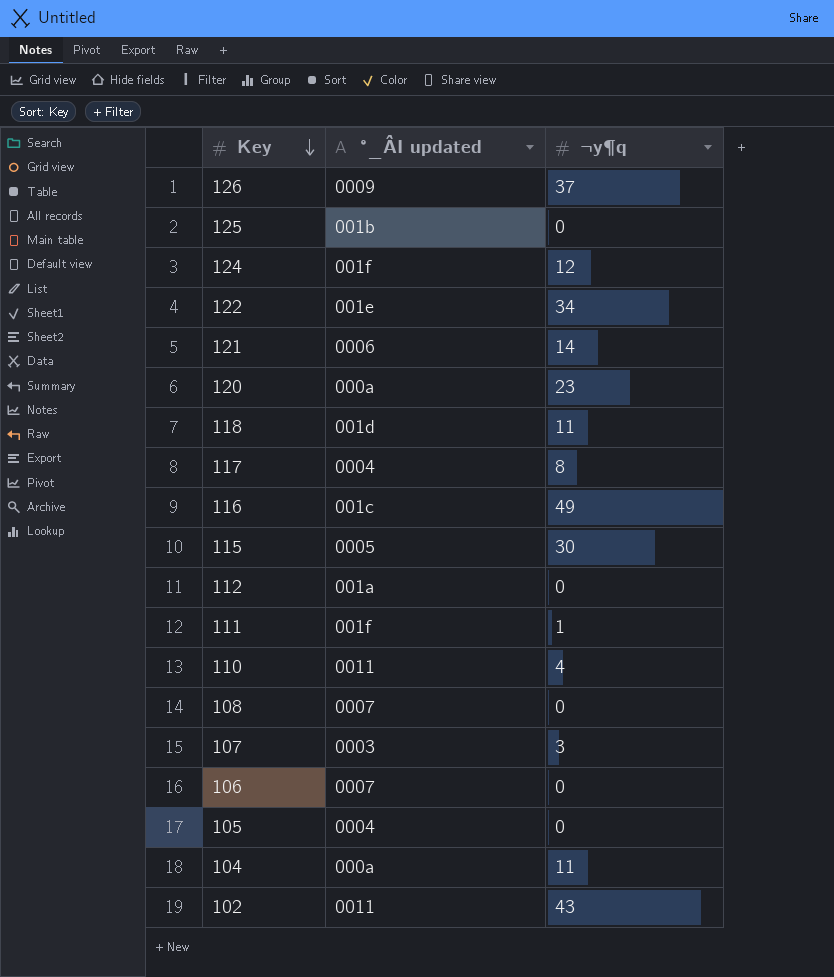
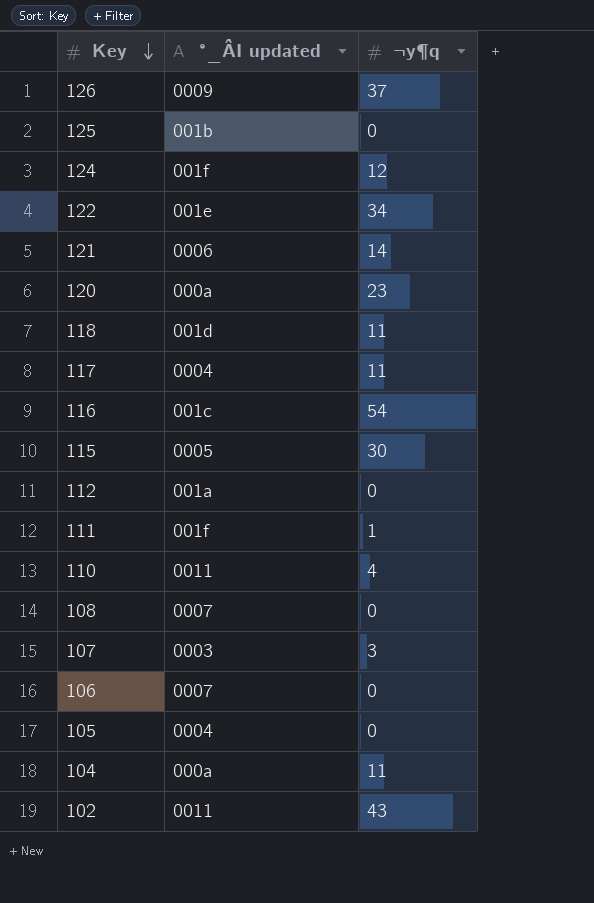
117 | ¬y¶q: 8 -> 11
116 | ¬y¶q: 49 -> 54

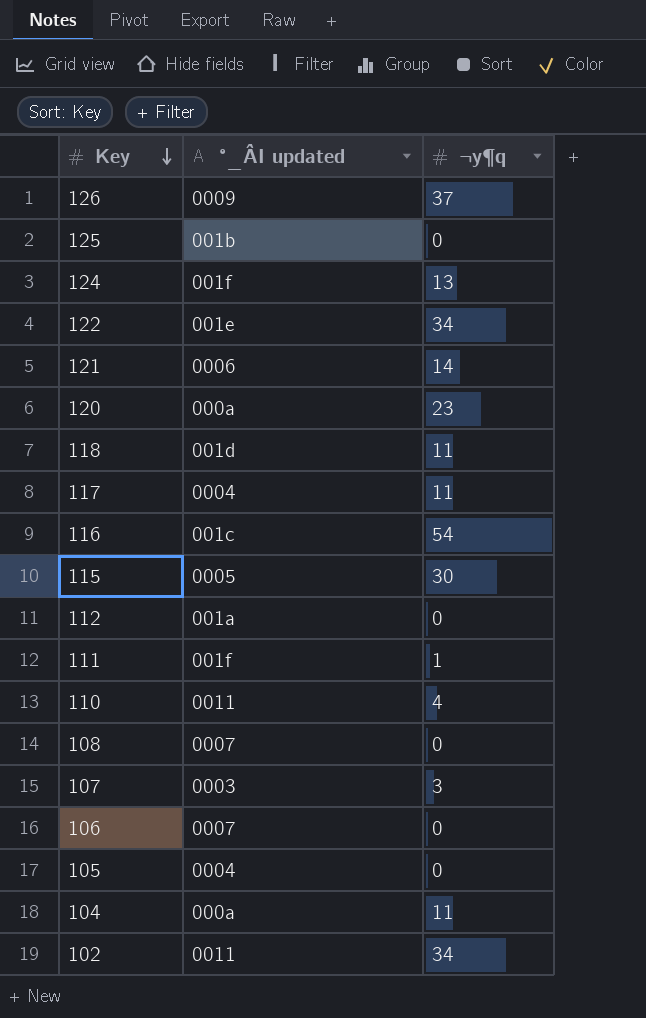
124 | ¬y¶q: 12 -> 13
102 | ¬y¶q: 43 -> 34

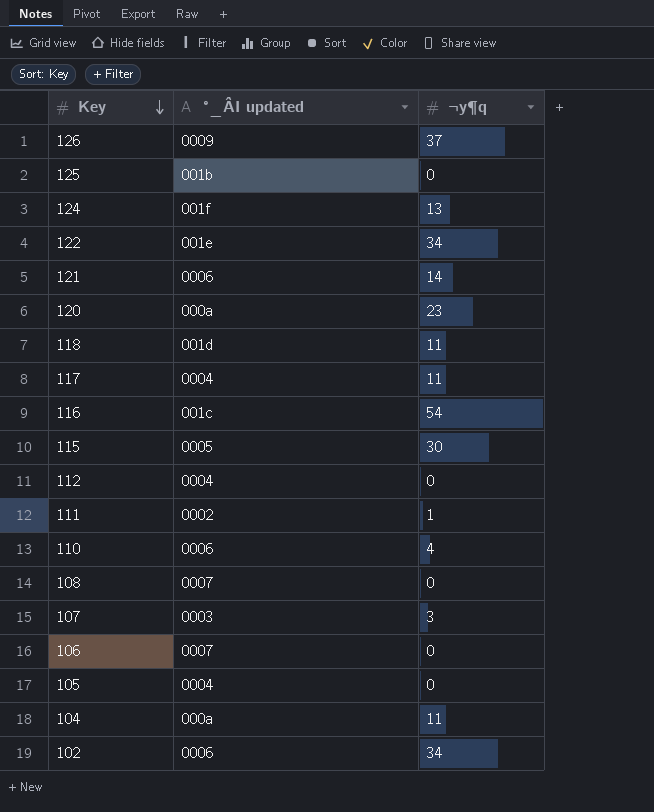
112 | °_ÂI updated: 001a -> 0004
111 | °_ÂI updated: 001f -> 0002
110 | °_ÂI updated: 0011 -> 0006
102 | °_ÂI updated: 0011 -> 0006

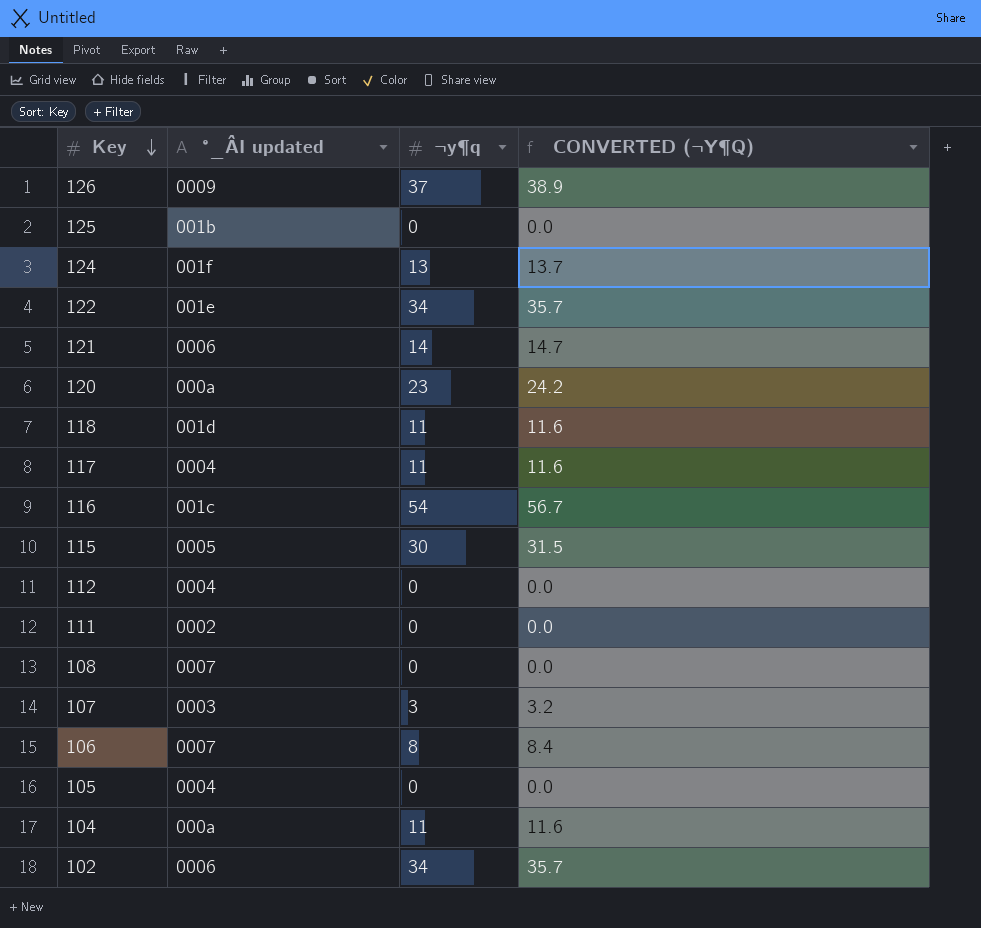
column CONVERTED (¬Y¶Q) | formula: none -> [¬y¶q] * 1.05
row 110: 0006 | 4 -> none
111 | ¬y¶q: 1 -> 0
106 | ¬y¶q: 0 -> 8

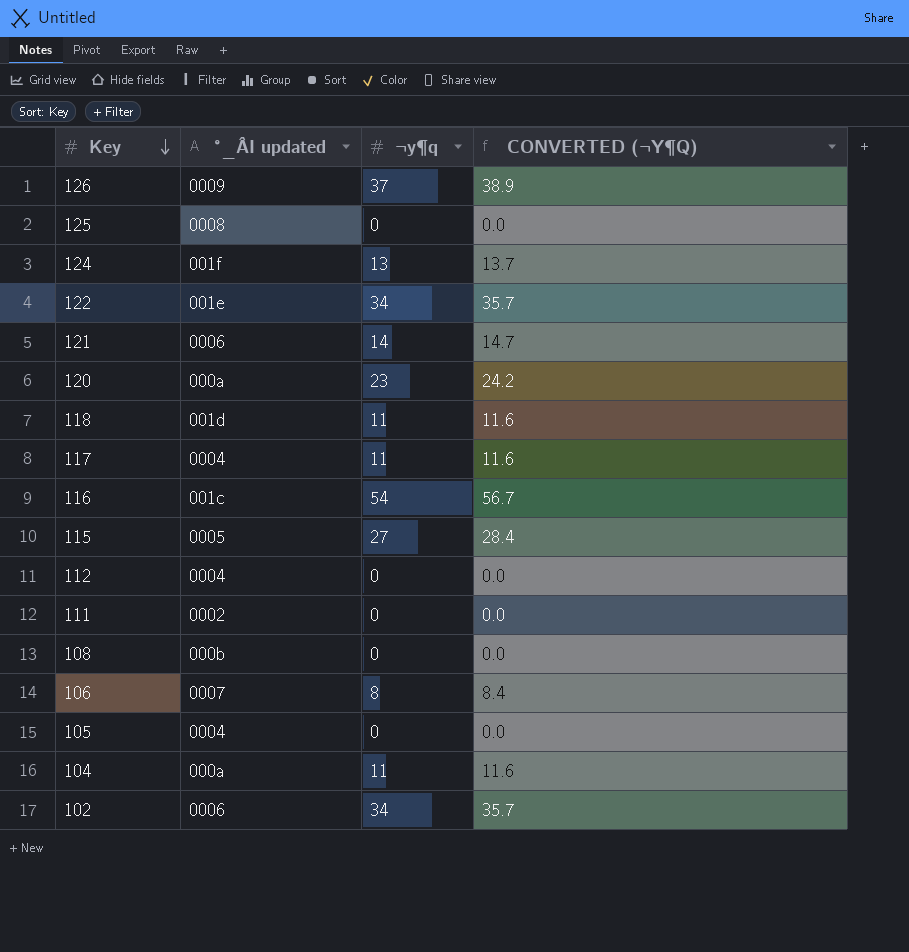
row 107: 0003 | 3 | 3.2 -> none
125 | °_ÂI updated: 001b -> 0008
115 | ¬y¶q: 30 -> 27
115 | CONVERTED (¬Y¶Q): 31.5 -> 28.4
108 | °_ÂI updated: 0007 -> 000b

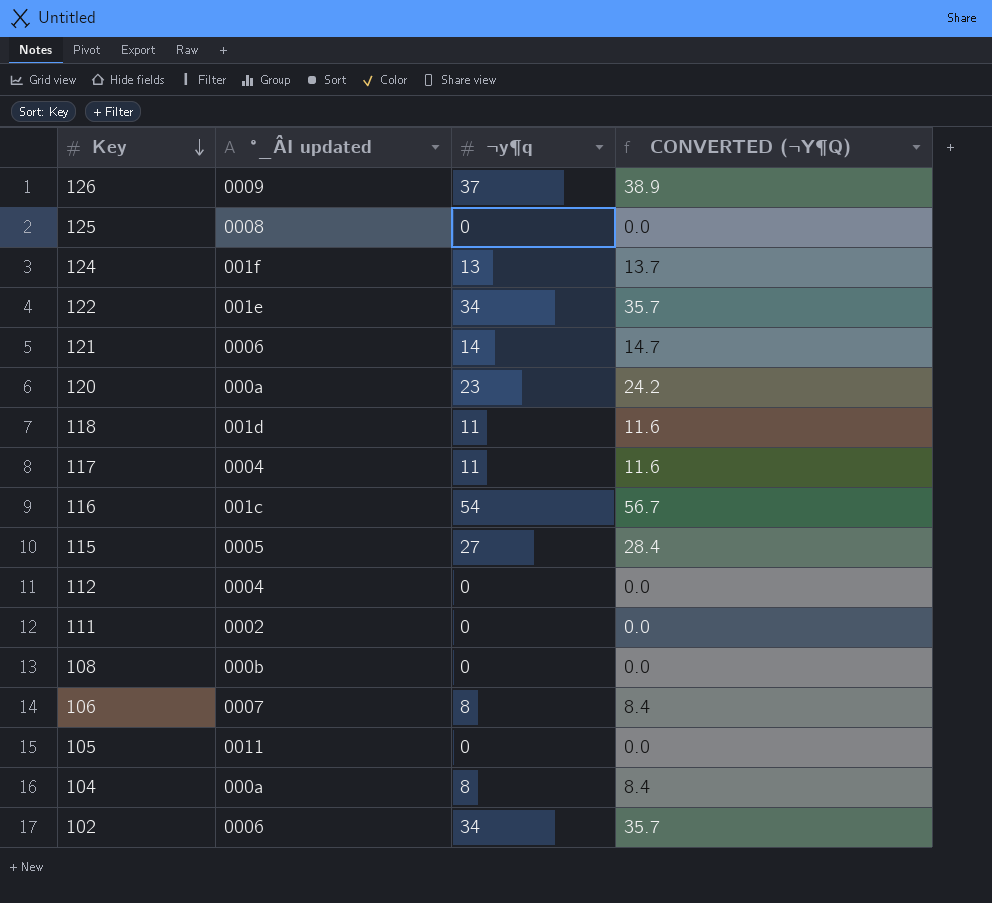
105 | °_ÂI updated: 0004 -> 0011
104 | ¬y¶q: 11 -> 8
104 | CONVERTED (¬Y¶Q): 11.6 -> 8.4

